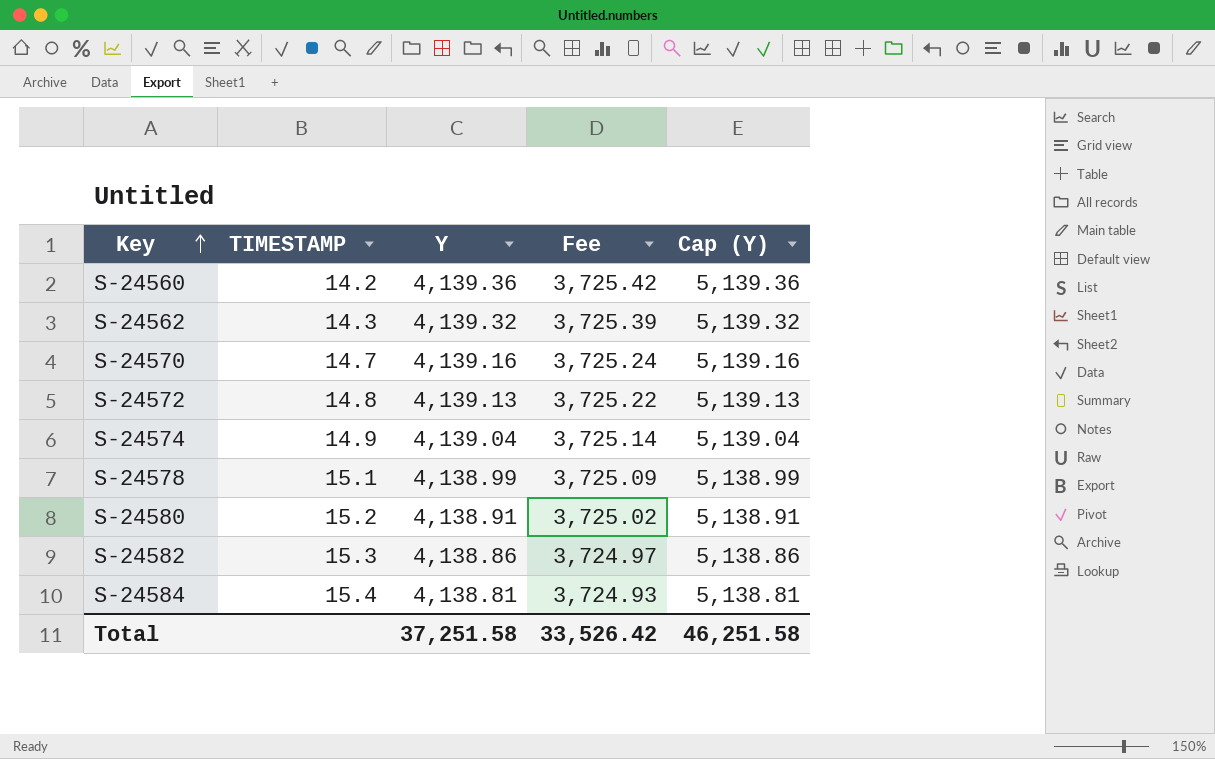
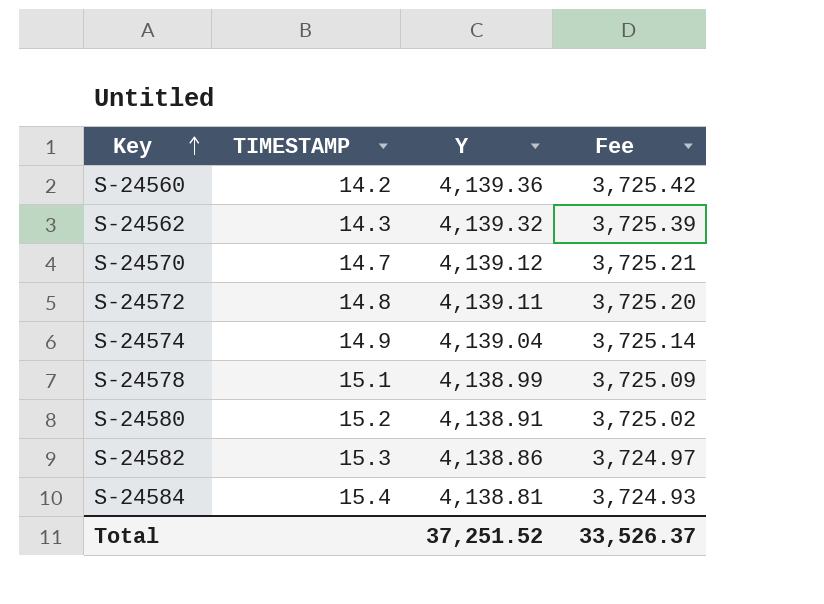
column Cap (Y) | formula: [Y] + 1000 -> none
S-24570 | Y: 4,139.16 -> 4,139.12
S-24570 | Fee: 3,725.24 -> 3,725.21
S-24572 | Y: 4,139.13 -> 4,139.11
S-24572 | Fee: 3,725.22 -> 3,725.20
Total | Y: 37,251.58 -> 37,251.52
Total | Fee: 33,526.42 -> 33,526.37

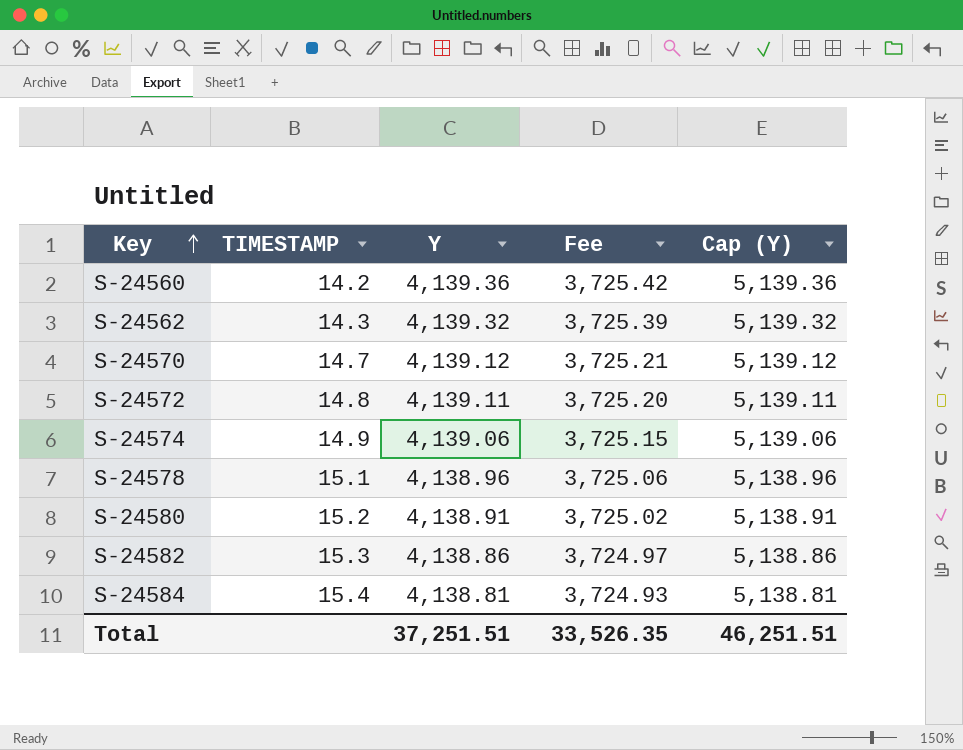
column Cap (Y) | formula: none -> [Y] + 1000
S-24574 | Y: 4,139.04 -> 4,139.06
S-24574 | Fee: 3,725.14 -> 3,725.15
S-24578 | Y: 4,138.99 -> 4,138.96
S-24578 | Fee: 3,725.09 -> 3,725.06
Total | Y: 37,251.52 -> 37,251.51
Total | Fee: 33,526.37 -> 33,526.35

